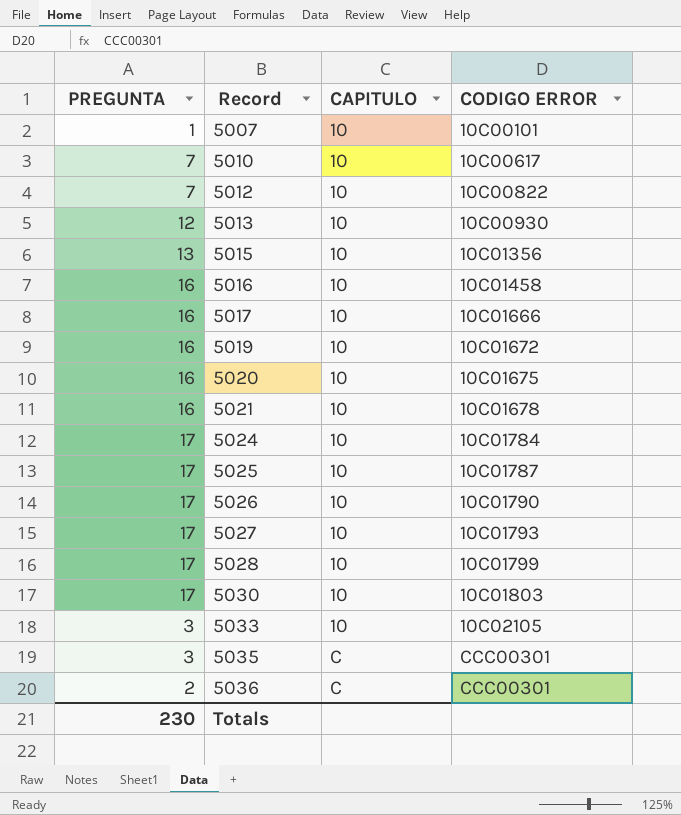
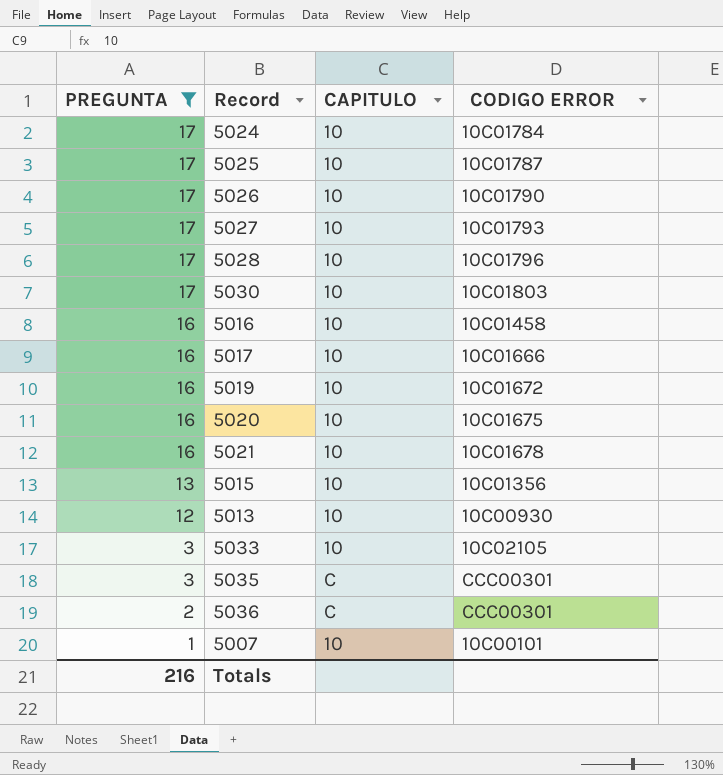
filter: none -> PREGUNTA != 7
row order: Record ascending -> PREGUNTA descending
5028 | CODIGO ERROR: 10C01799 -> 10C01796
Totals | PREGUNTA: 230 -> 216

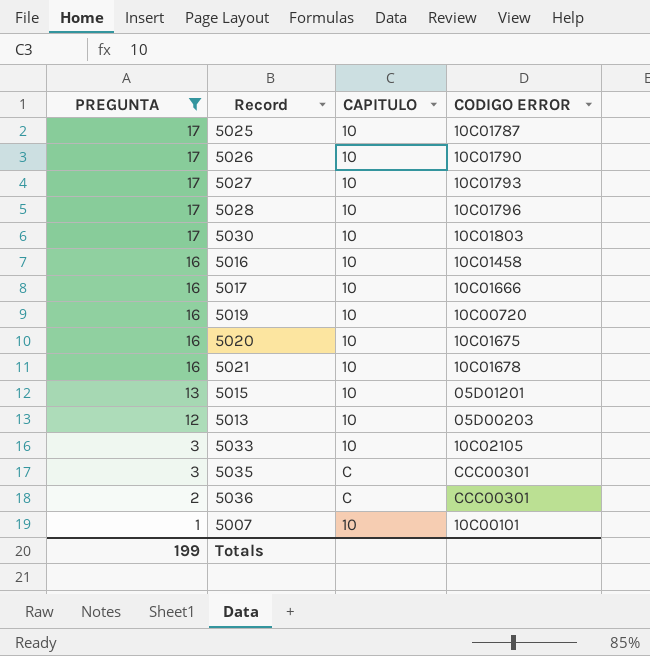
row 5024: 17 | 10 | 10C01784 -> none
5019 | CODIGO ERROR: 10C01672 -> 10C00720
5015 | CODIGO ERROR: 10C01356 -> 05D01201
5013 | CODIGO ERROR: 10C00930 -> 05D00203
Totals | PREGUNTA: 216 -> 199

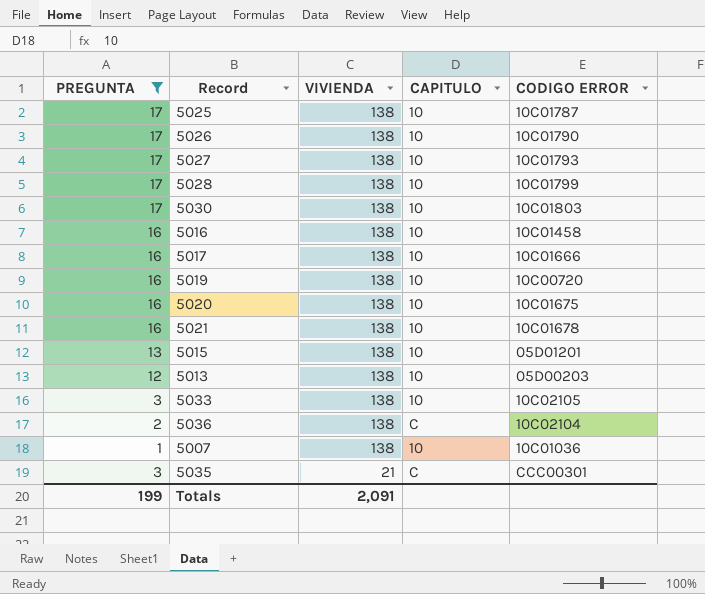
row order: PREGUNTA descending -> VIVIENDA descending
column VIVIENDA | position: none -> 3
5028 | CODIGO ERROR: 10C01796 -> 10C01799
5036 | CODIGO ERROR: CCC00301 -> 10C02104
5007 | CODIGO ERROR: 10C00101 -> 10C01036

